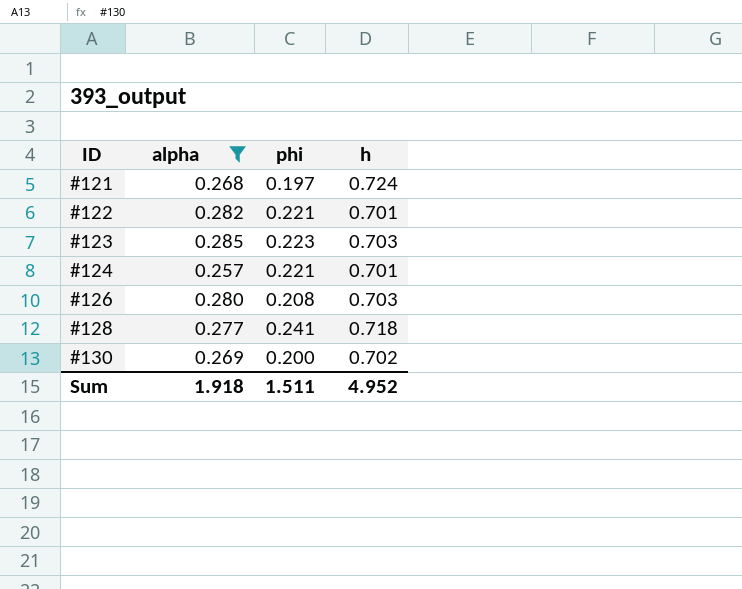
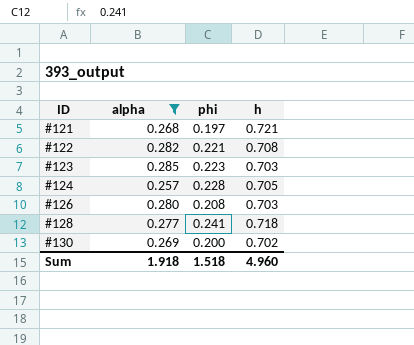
#121 | h: 0.724 -> 0.721
#122 | h: 0.701 -> 0.708
#124 | phi: 0.221 -> 0.228
#124 | h: 0.701 -> 0.705
Sum | phi: 1.511 -> 1.518
Sum | h: 4.952 -> 4.960

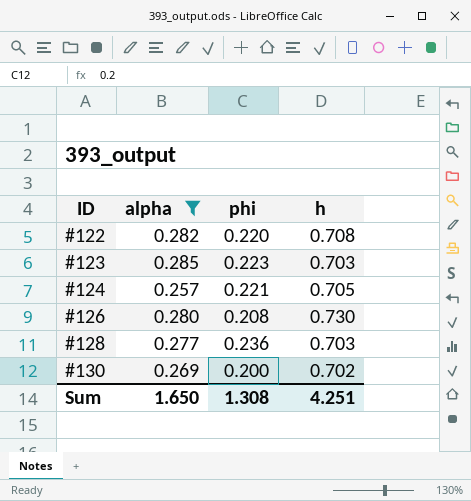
row #121: 0.268 | 0.197 | 0.721 -> none
#122 | phi: 0.221 -> 0.220
#124 | phi: 0.228 -> 0.221
#126 | h: 0.703 -> 0.730
#128 | phi: 0.241 -> 0.236
#128 | h: 0.718 -> 0.703
Sum | alpha: 1.918 -> 1.650
Sum | phi: 1.518 -> 1.308
Sum | h: 4.960 -> 4.251

